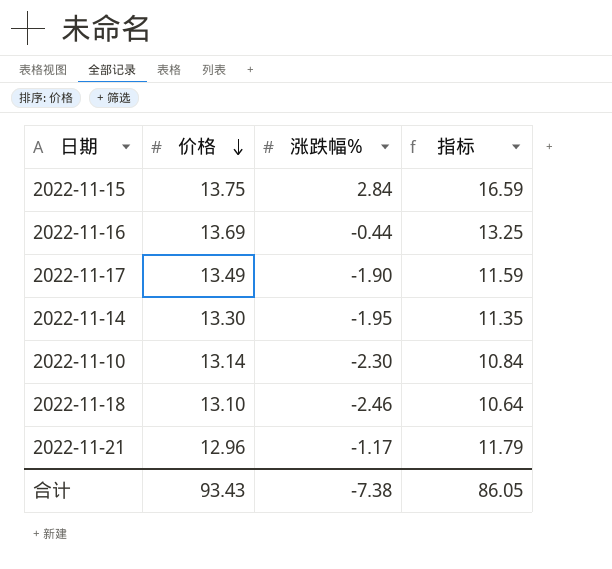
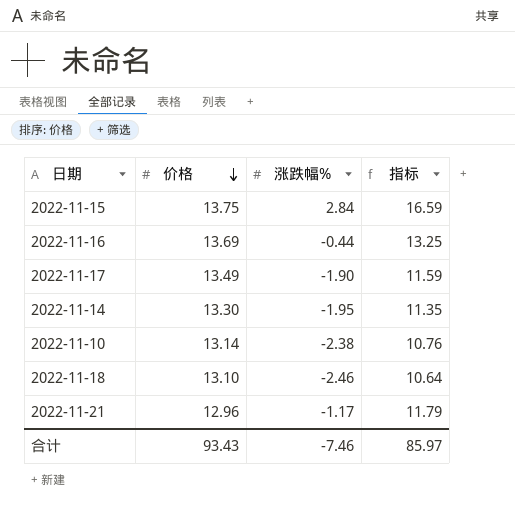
2022-11-10 | 涨跌幅%: -2.30 -> -2.38
2022-11-10 | 指标: 10.84 -> 10.76
合计 | 涨跌幅%: -7.38 -> -7.46
合计 | 指标: 86.05 -> 85.97

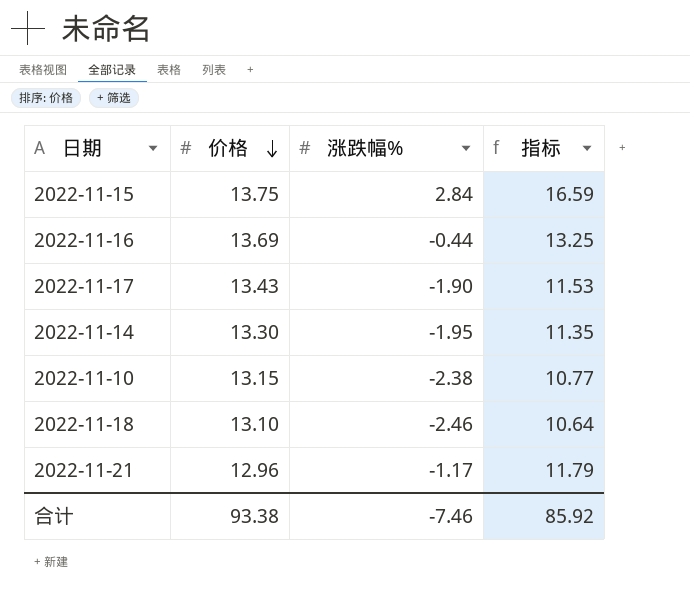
2022-11-17 | 价格: 13.49 -> 13.43
2022-11-17 | 指标: 11.59 -> 11.53
2022-11-10 | 价格: 13.14 -> 13.15
2022-11-10 | 指标: 10.76 -> 10.77
合计 | 价格: 93.43 -> 93.38
合计 | 指标: 85.97 -> 85.92

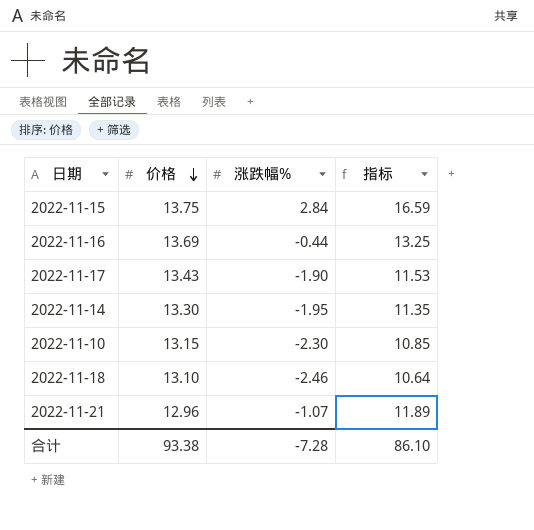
2022-11-10 | 涨跌幅%: -2.38 -> -2.30
2022-11-10 | 指标: 10.77 -> 10.85
2022-11-21 | 涨跌幅%: -1.17 -> -1.07
2022-11-21 | 指标: 11.79 -> 11.89
合计 | 涨跌幅%: -7.46 -> -7.28
合计 | 指标: 85.92 -> 86.10

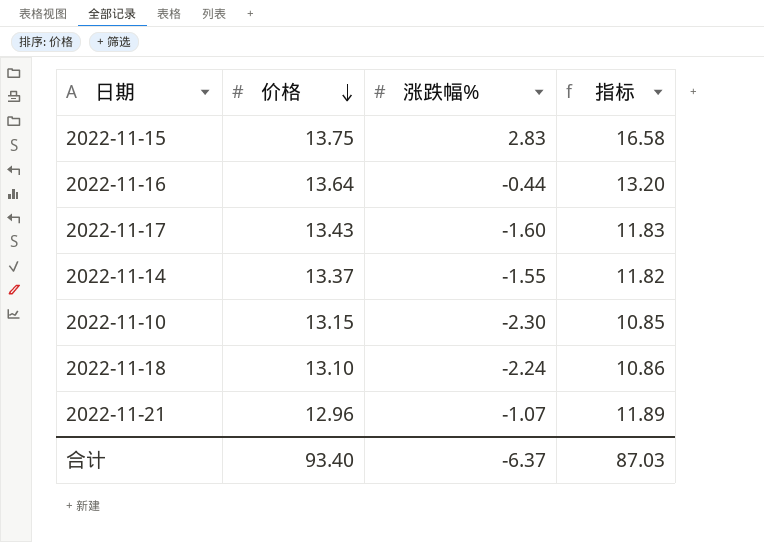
2022-11-15 | 涨跌幅%: 2.84 -> 2.83
2022-11-15 | 指标: 16.59 -> 16.58
2022-11-16 | 价格: 13.69 -> 13.64
2022-11-16 | 指标: 13.25 -> 13.20
2022-11-17 | 涨跌幅%: -1.90 -> -1.60
2022-11-17 | 指标: 11.53 -> 11.83
2022-11-14 | 价格: 13.30 -> 13.37
2022-11-14 | 涨跌幅%: -1.95 -> -1.55
2022-11-14 | 指标: 11.35 -> 11.82
2022-11-18 | 涨跌幅%: -2.46 -> -2.24
2022-11-18 | 指标: 10.64 -> 10.86
合计 | 价格: 93.38 -> 93.40
合计 | 涨跌幅%: -7.28 -> -6.37
合计 | 指标: 86.10 -> 87.03

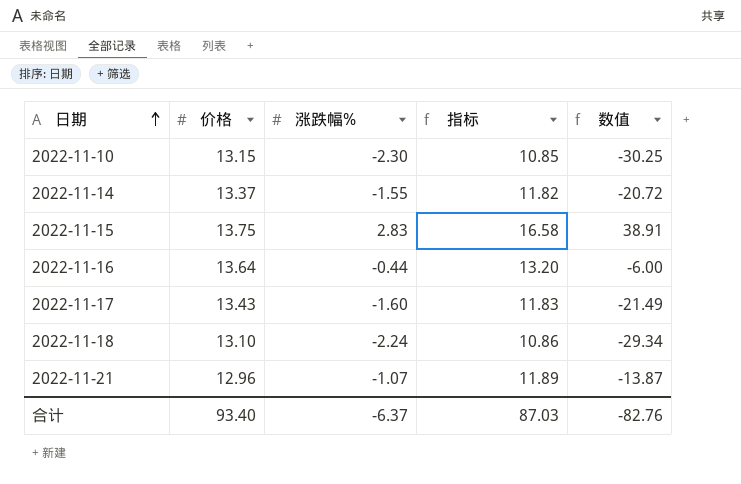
row order: 价格 descending -> 日期 ascending
column 数值 | formula: none -> [价格] * [涨跌幅%]

